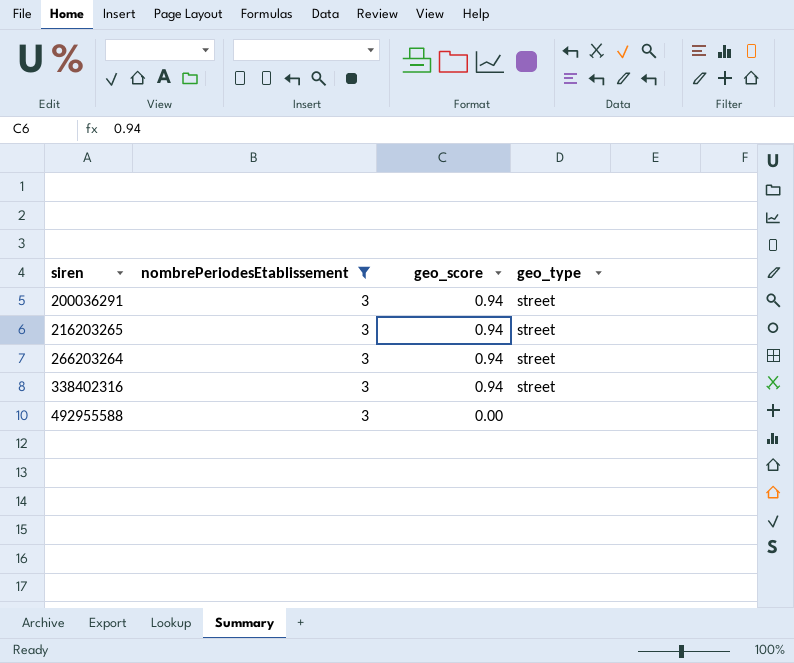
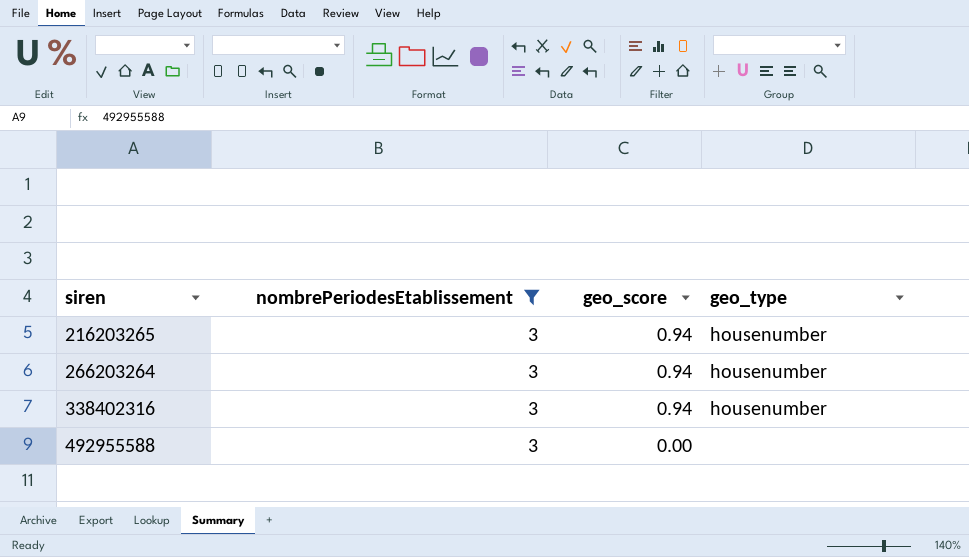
row 200036291: 3 | 0.94 | street -> none
216203265 | geo_type: street -> housenumber
266203264 | geo_type: street -> housenumber
338402316 | geo_type: street -> housenumber

